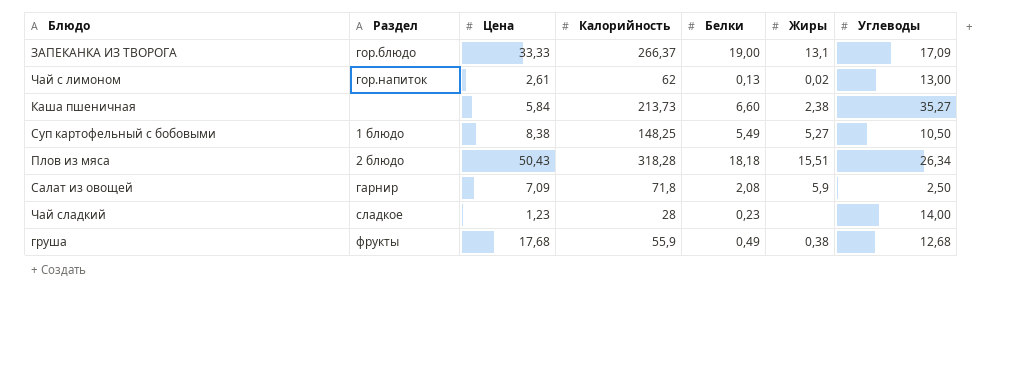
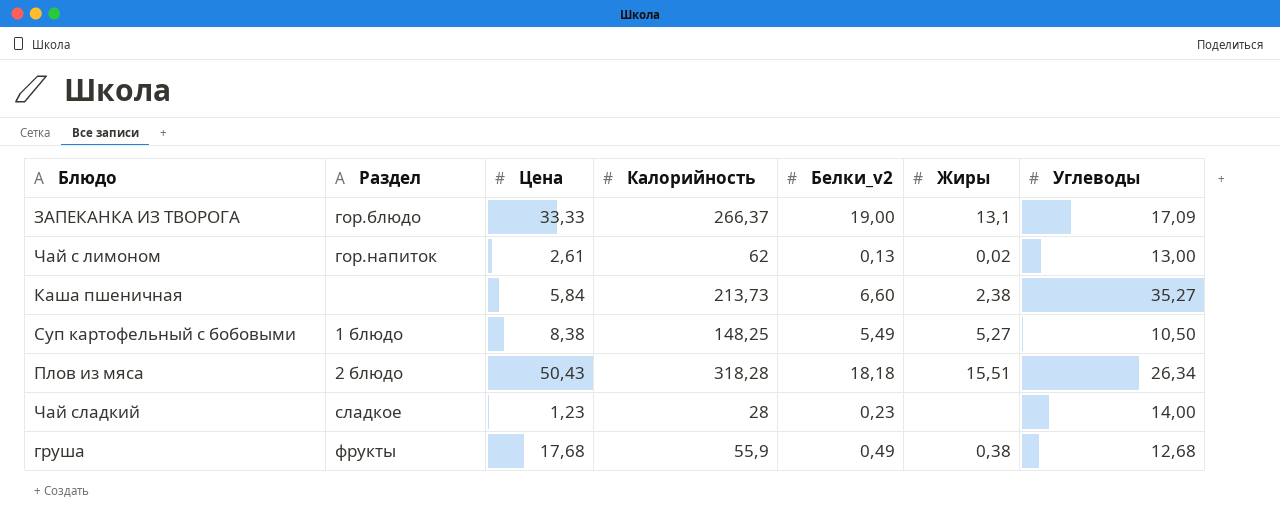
column name: Белки -> Белки_v2
row Салат из овощей: гарнир | 7,09 | 71,8 | 2,08 | 5,9 | 2,50 -> none

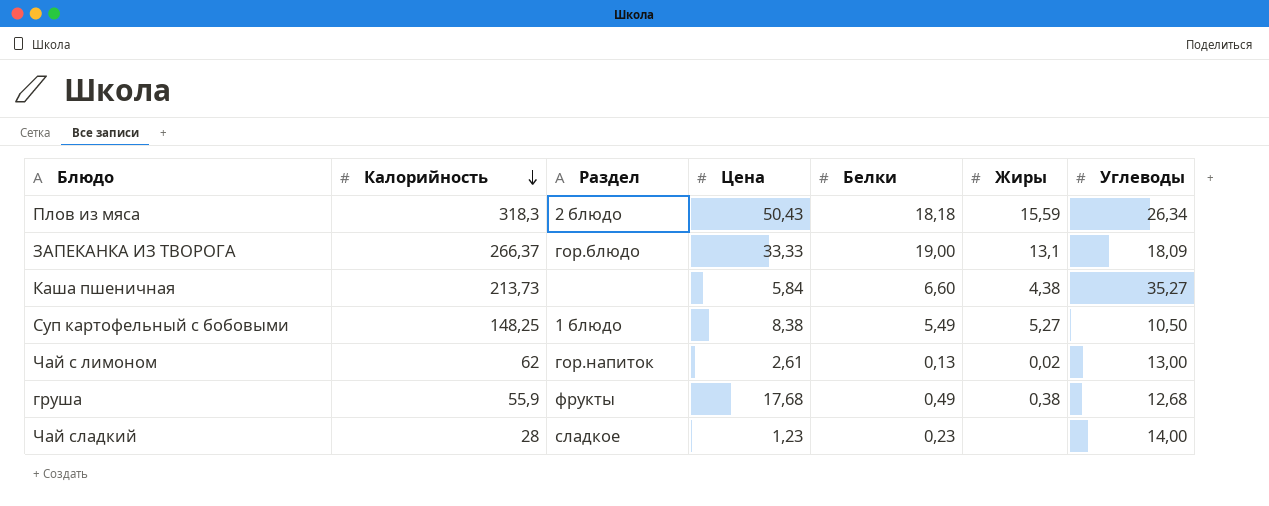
row order: none -> Калорийность descending
column Калорийность | position: 4 -> 2
column name: Белки_v2 -> Белки
Плов из мяса | Калорийность: 318,28 -> 318,3
Плов из мяса | Жиры: 15,51 -> 15,59
ЗАПЕКАНКА ИЗ ТВОРОГА | Углеводы: 17,09 -> 18,09
Каша пшеничная | Жиры: 2,38 -> 4,38

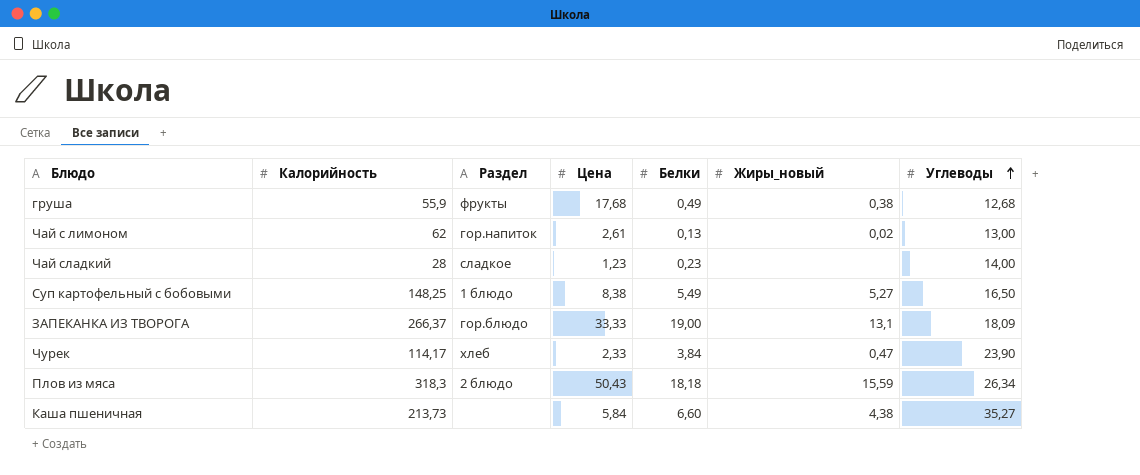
row order: Калорийность descending -> Углеводы ascending
column name: Жиры -> Жиры_новый
Суп картофельный с бобовыми | Углеводы: 10,50 -> 16,50
row Чурек: none -> 114,17 | хлеб | 2,33 | 3,84 | 0,47 | 23,90

